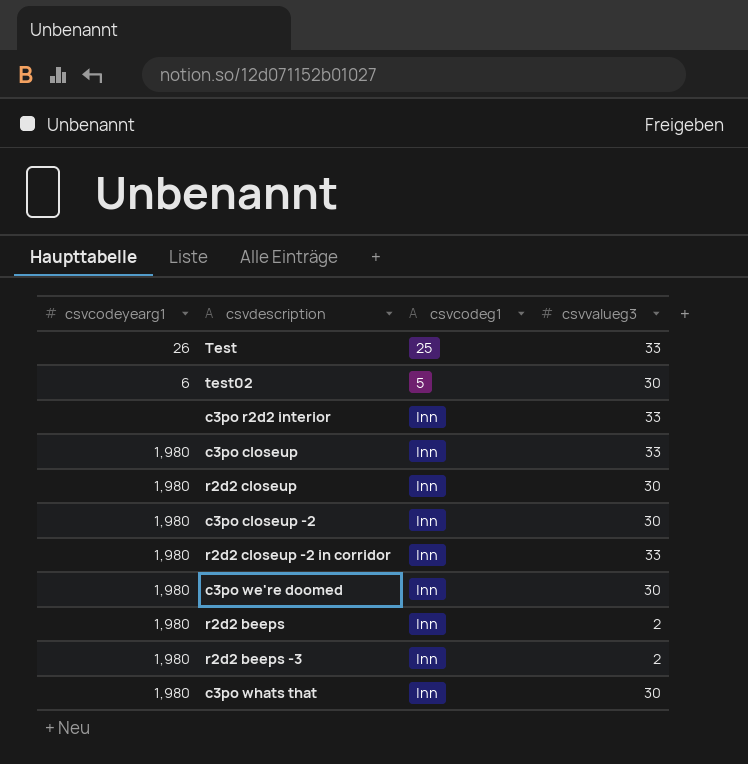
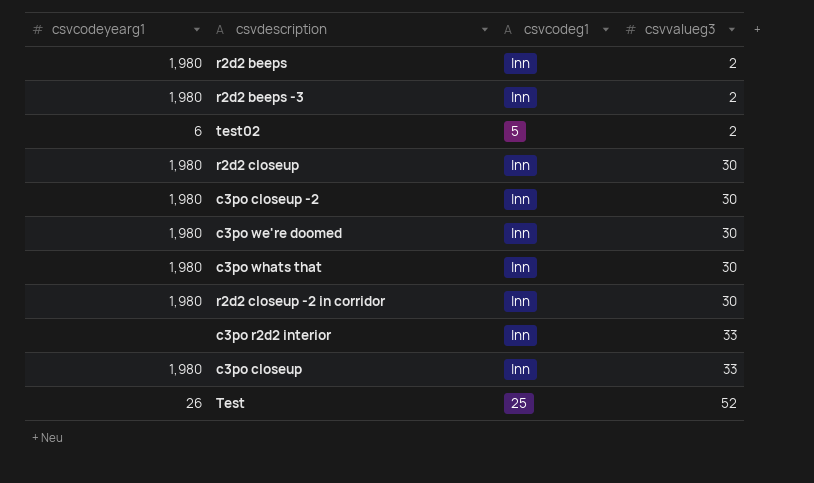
row order: none -> csvvalueg3 ascending
test02 | csvvalueg3: 30 -> 2
r2d2 closeup -2 in corridor | csvvalueg3: 33 -> 30
Test | csvvalueg3: 33 -> 52

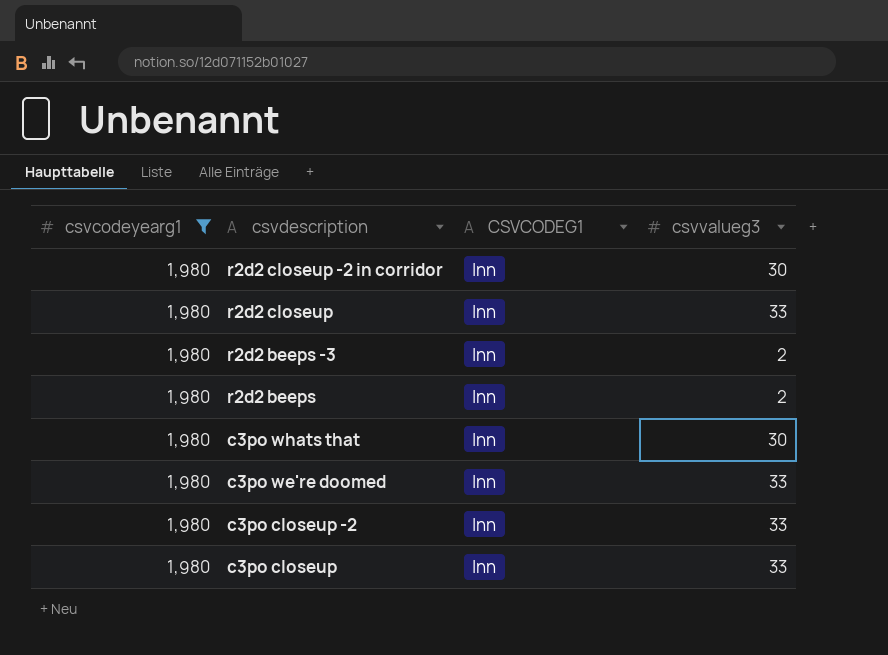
filter: none -> csvcodeyearg1 = 1,980
row order: csvvalueg3 ascending -> csvdescription descending
column name: csvcodeg1 -> CSVCODEG1
r2d2 closeup | csvvalueg3: 30 -> 33
c3po we're doomed | csvvalueg3: 30 -> 33
c3po closeup -2 | csvvalueg3: 30 -> 33

